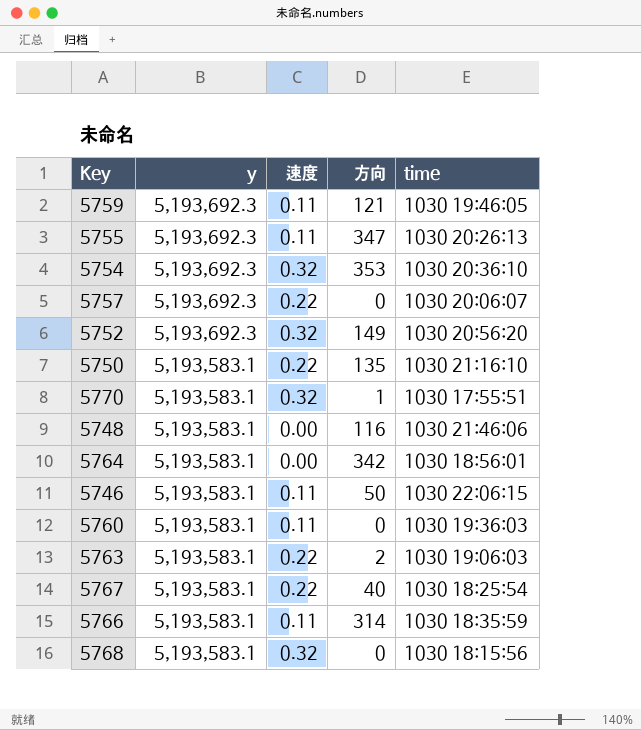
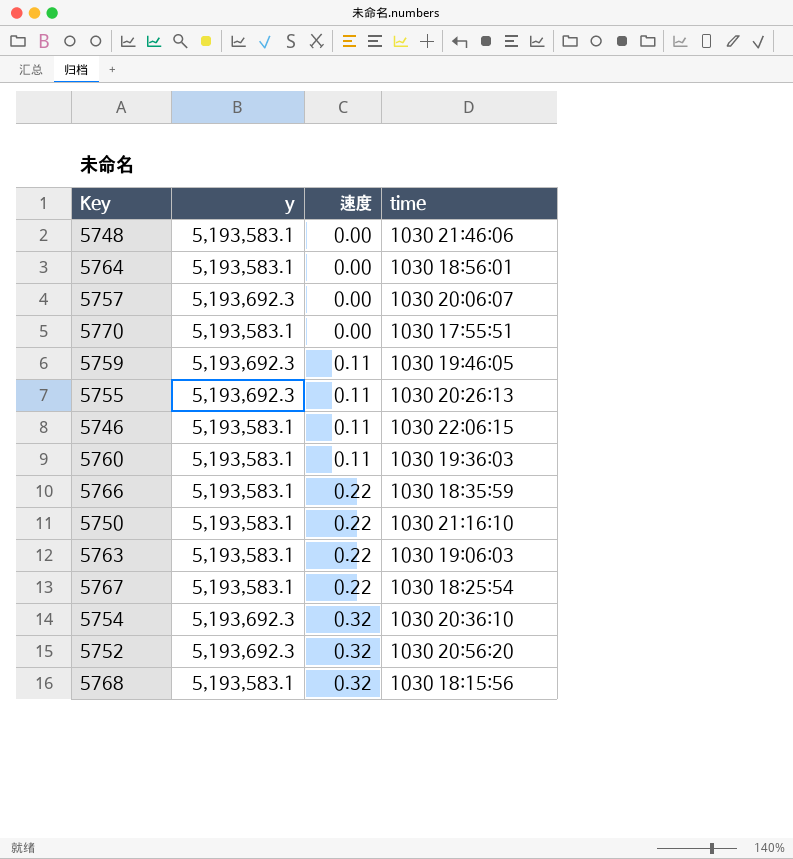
row order: y descending -> 速度 ascending
column 方向 | position: 4 -> none
5757 | 速度: 0.22 -> 0.00
5770 | 速度: 0.32 -> 0.00
5766 | 速度: 0.11 -> 0.22

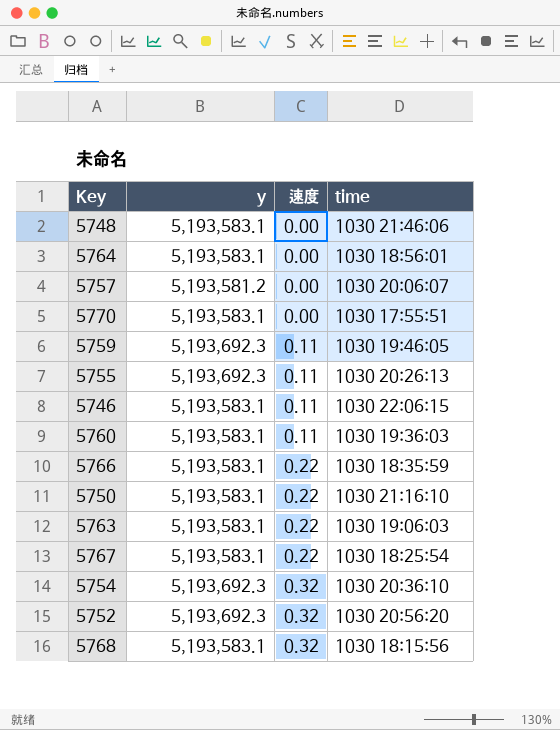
5757 | y: 5,193,692.3 -> 5,193,581.2

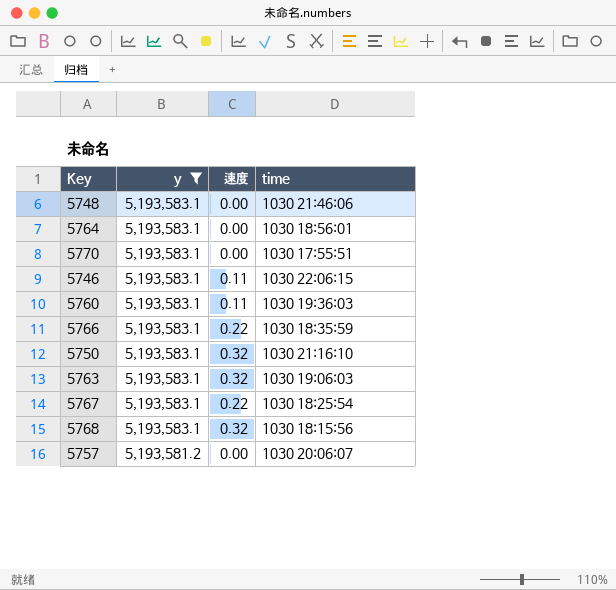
filter: none -> y != 5,193,692.3
row order: 速度 ascending -> y descending
5750 | 速度: 0.22 -> 0.32
5763 | 速度: 0.22 -> 0.32

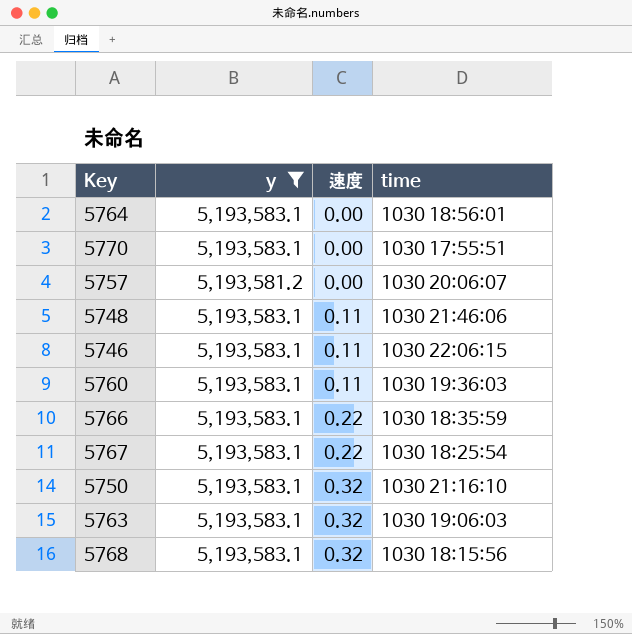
row order: y descending -> 速度 ascending
5748 | 速度: 0.00 -> 0.11

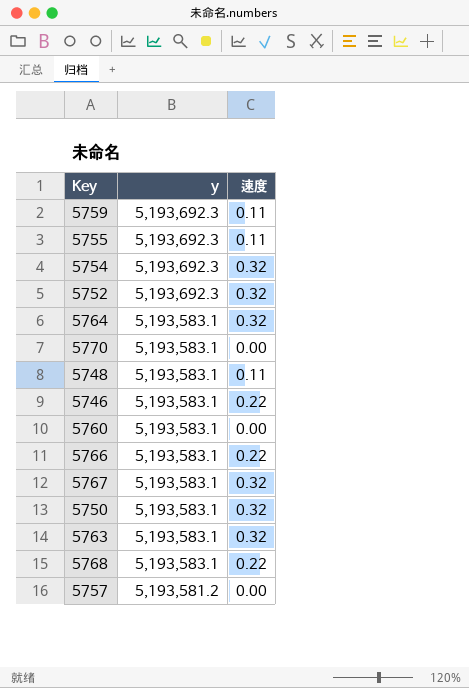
filter: y != 5,193,692.3 -> none
row order: 速度 ascending -> y descending
column time | position: 4 -> none
5764 | 速度: 0.00 -> 0.32
5746 | 速度: 0.11 -> 0.22
5760 | 速度: 0.11 -> 0.00
5767 | 速度: 0.22 -> 0.32
5768 | 速度: 0.32 -> 0.22

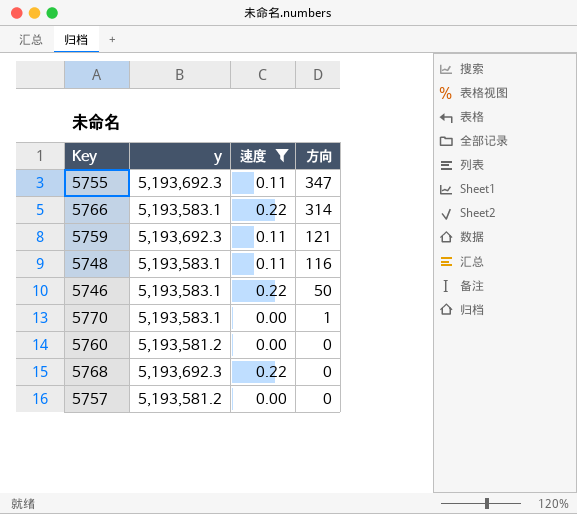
filter: none -> 速度 != 0.32
row order: y descending -> 方向 descending
column 方向 | position: none -> 4
5760 | y: 5,193,583.1 -> 5,193,581.2
5768 | y: 5,193,583.1 -> 5,193,692.3

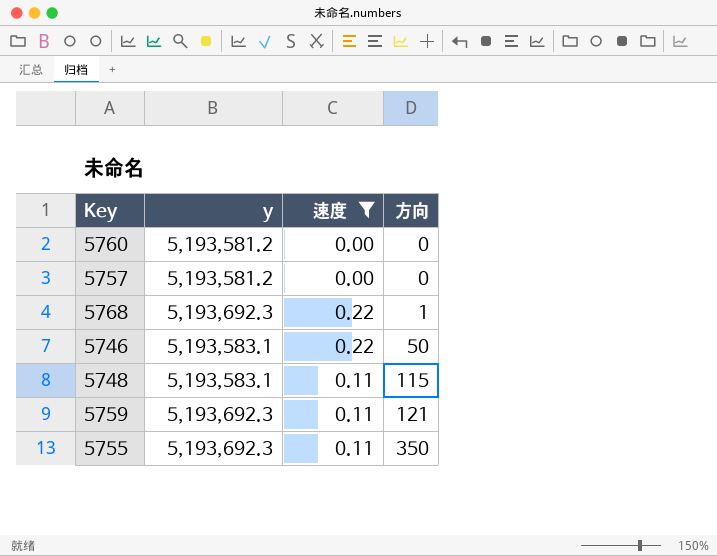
row order: 方向 descending -> 方向 ascending
row 5766: 5,193,583.1 | 0.22 | 314 -> none
row 5770: 5,193,583.1 | 0.00 | 1 -> none
5768 | 方向: 0 -> 1
5748 | 方向: 116 -> 115
5755 | 方向: 347 -> 350

